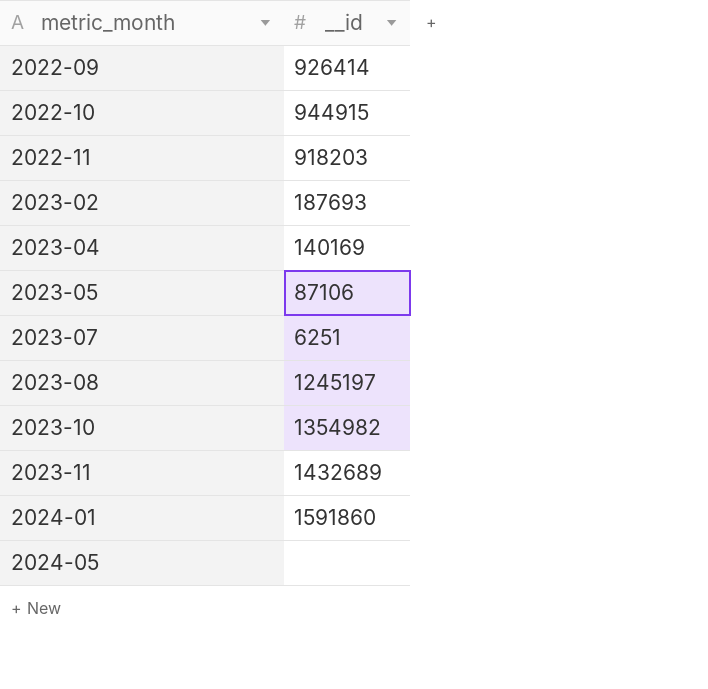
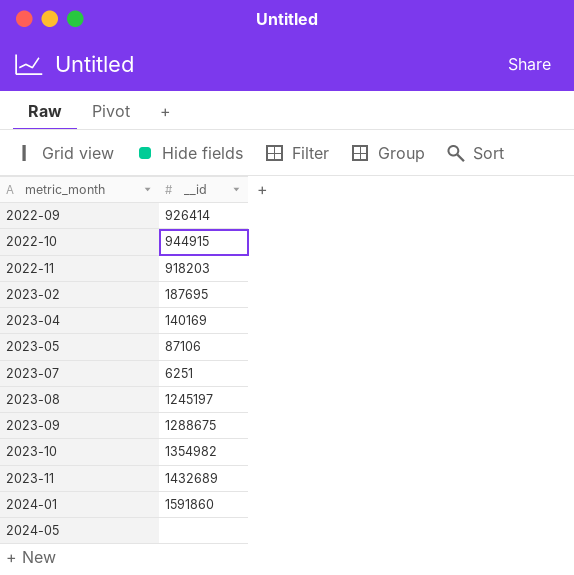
2023-02 | __id: 187693 -> 187695
row 2023-09: none -> 1288675

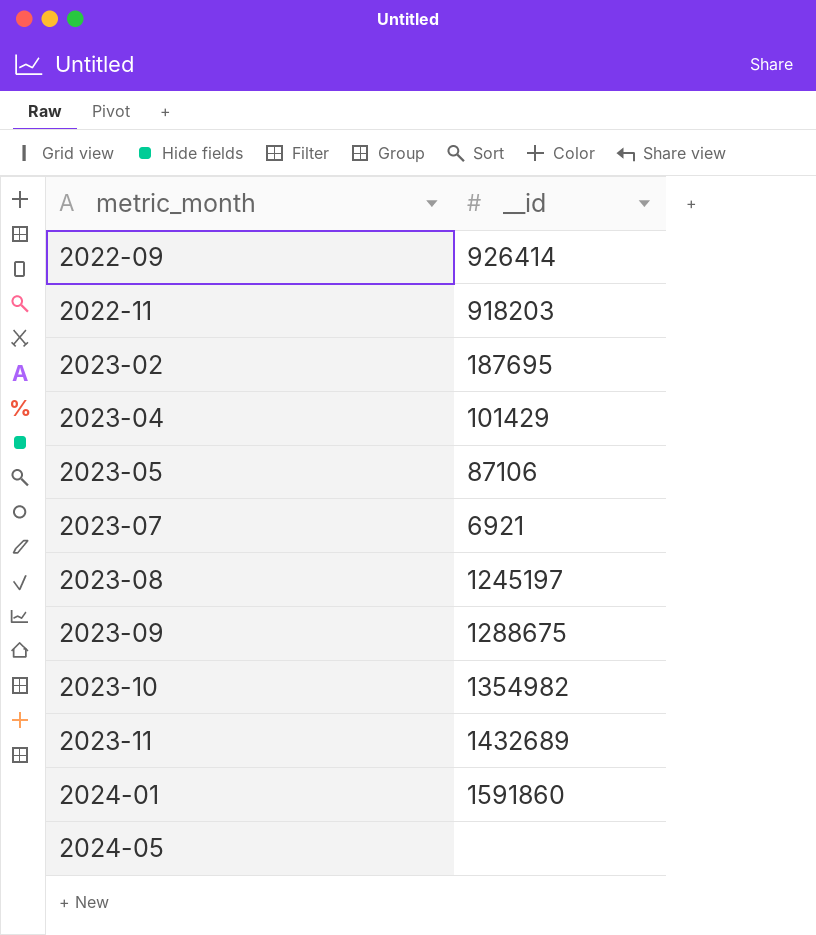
row 2022-10: 944915 -> none
2023-04 | __id: 140169 -> 101429
2023-07 | __id: 6251 -> 6921

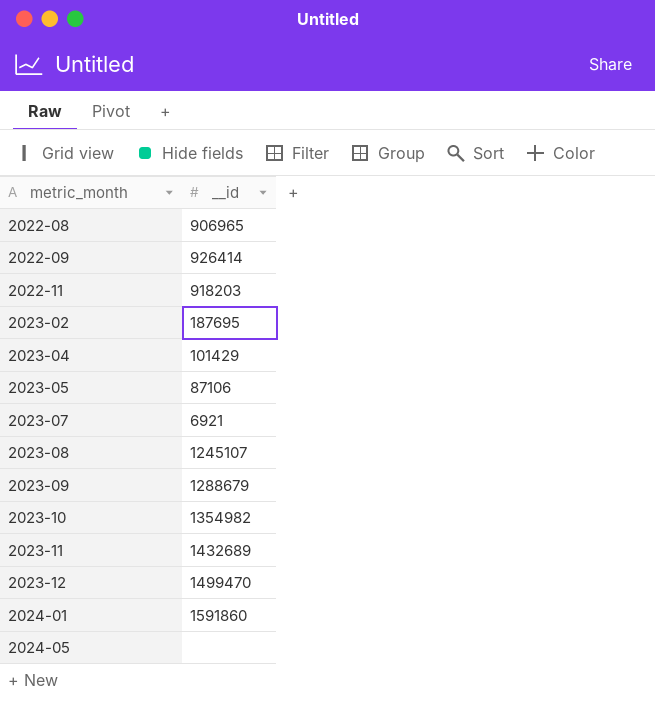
row 2022-08: none -> 906965
2023-08 | __id: 1245197 -> 1245107
2023-09 | __id: 1288675 -> 1288679
row 2023-12: none -> 1499470

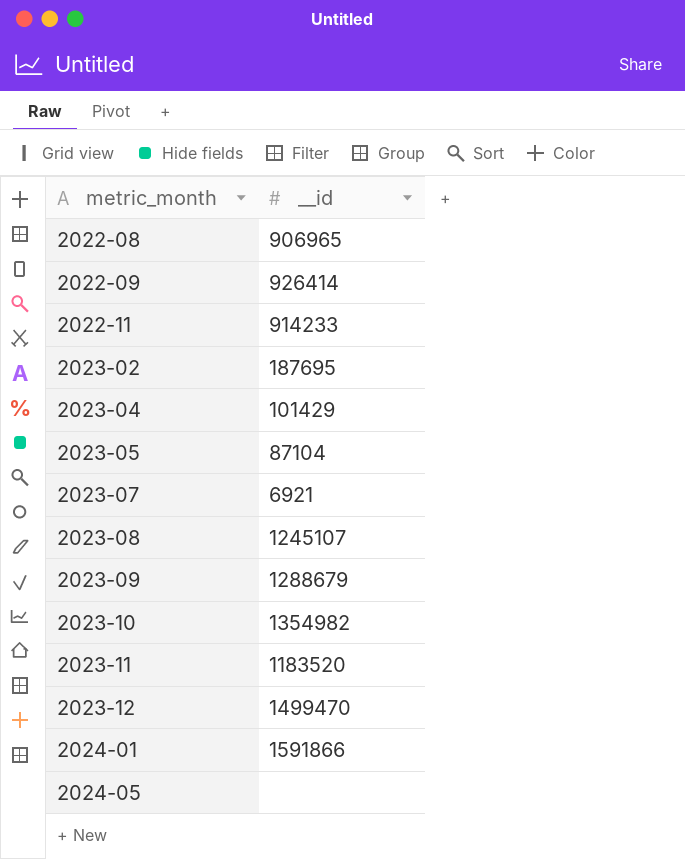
2022-11 | __id: 918203 -> 914233
2023-05 | __id: 87106 -> 87104
2023-11 | __id: 1432689 -> 1183520
2024-01 | __id: 1591860 -> 1591866

